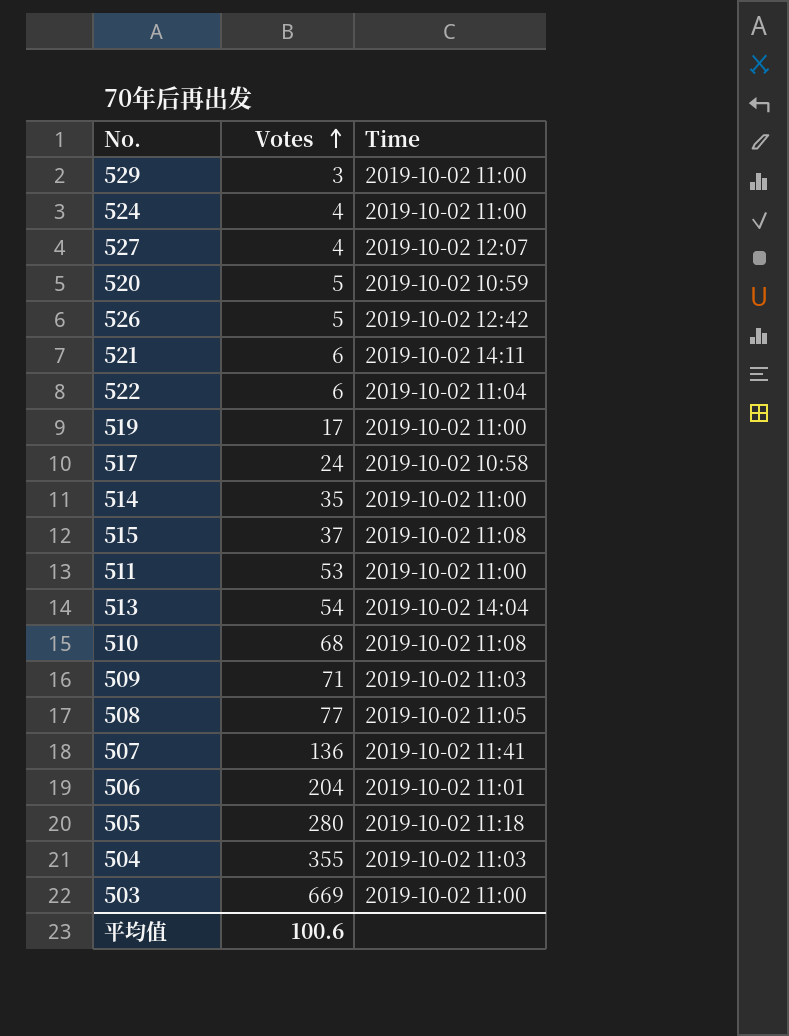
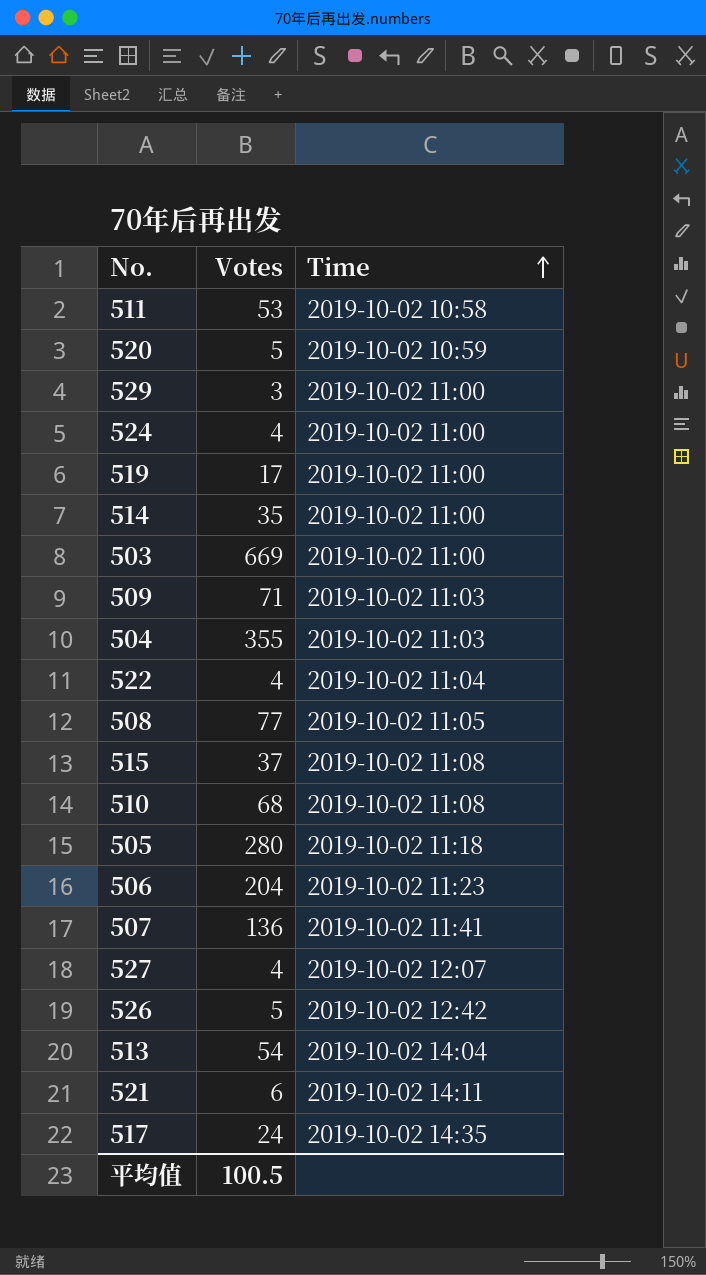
row order: Votes ascending -> Time ascending
511 | Time: 2019-10-02 11:00 -> 2019-10-02 10:58
522 | Votes: 6 -> 4
506 | Time: 2019-10-02 11:01 -> 2019-10-02 11:23
517 | Time: 2019-10-02 10:58 -> 2019-10-02 14:35
平均值 | Votes: 100.6 -> 100.5

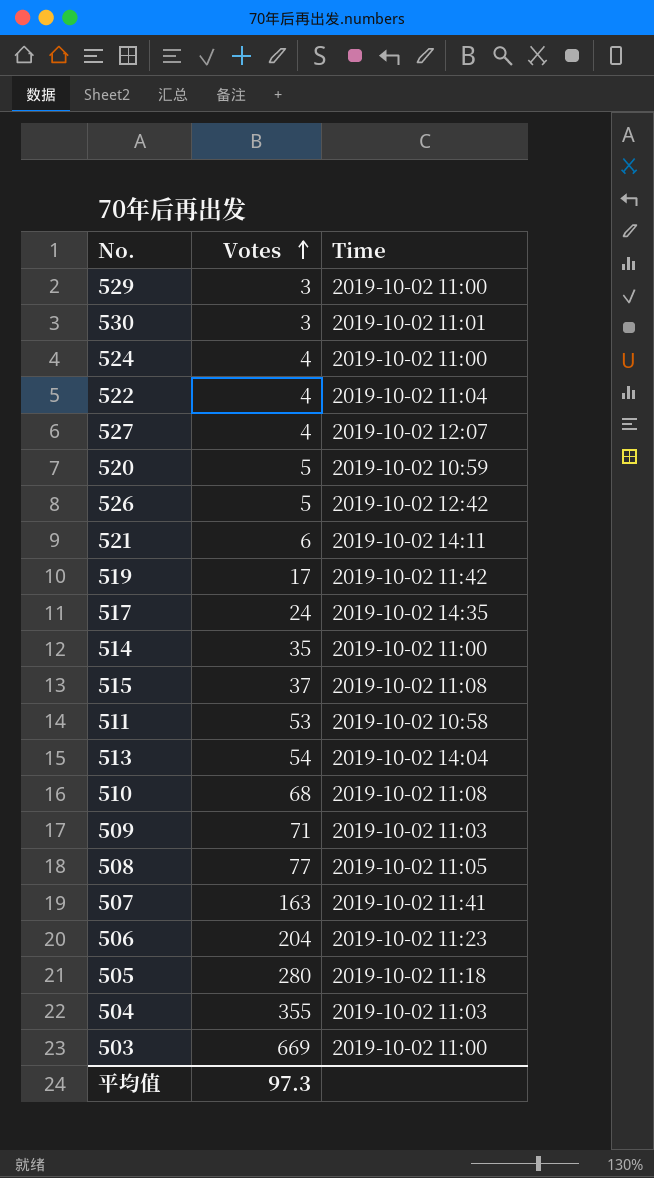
row order: Time ascending -> Votes ascending
row 530: none -> 3 | 2019-10-02 11:01
519 | Time: 2019-10-02 11:00 -> 2019-10-02 11:42
507 | Votes: 136 -> 163
平均值 | Votes: 100.5 -> 97.3

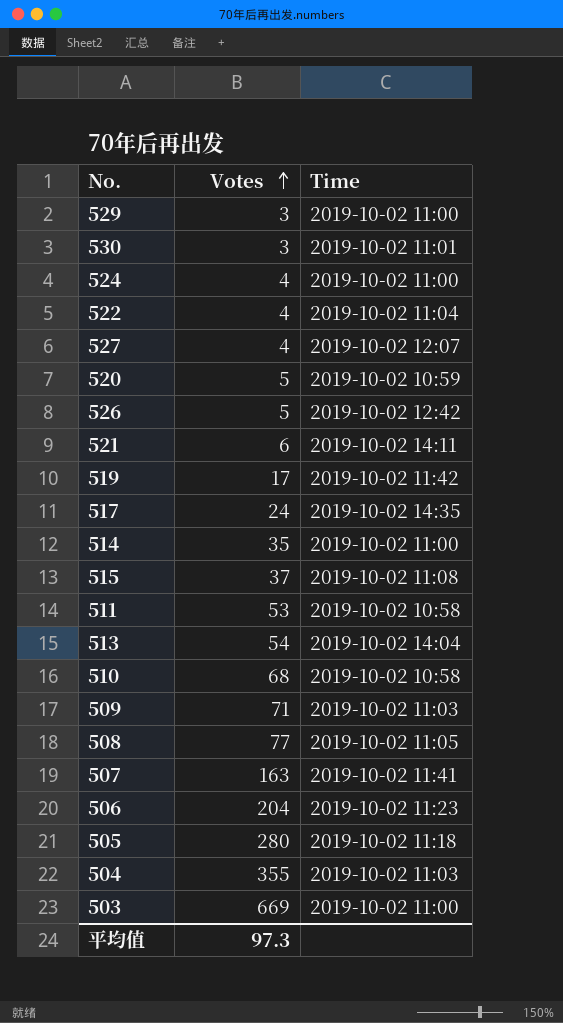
510 | Time: 2019-10-02 11:08 -> 2019-10-02 10:58

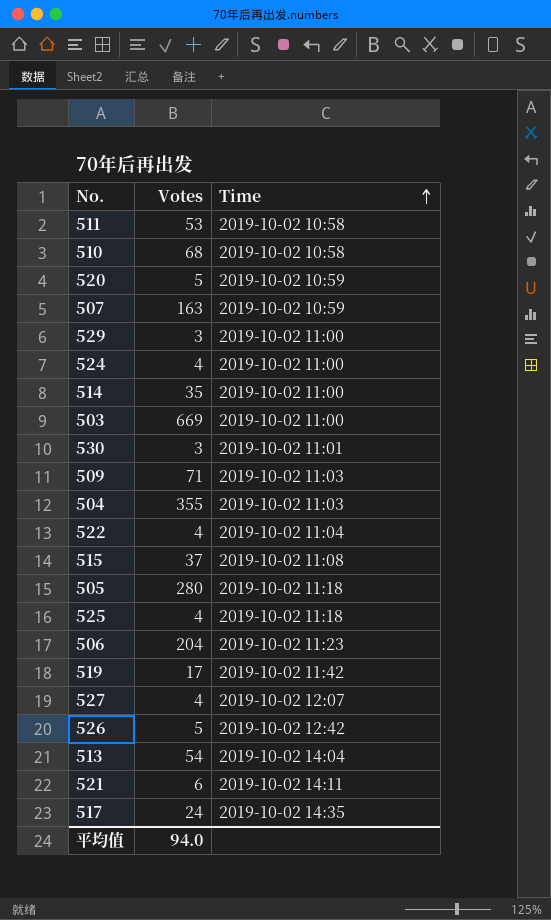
row order: Votes ascending -> Time ascending
row 508: 77 | 2019-10-02 11:05 -> none
507 | Time: 2019-10-02 11:41 -> 2019-10-02 10:59
row 525: none -> 4 | 2019-10-02 11:18
平均值 | Votes: 97.3 -> 94.0

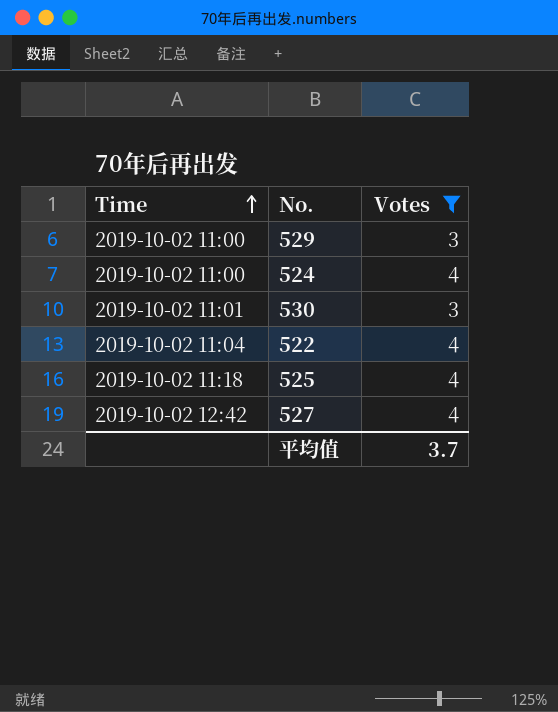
filter: none -> Votes <= 4
column Time | position: 3 -> 1
527 | Time: 2019-10-02 12:07 -> 2019-10-02 12:42
平均值 | Votes: 94.0 -> 3.7

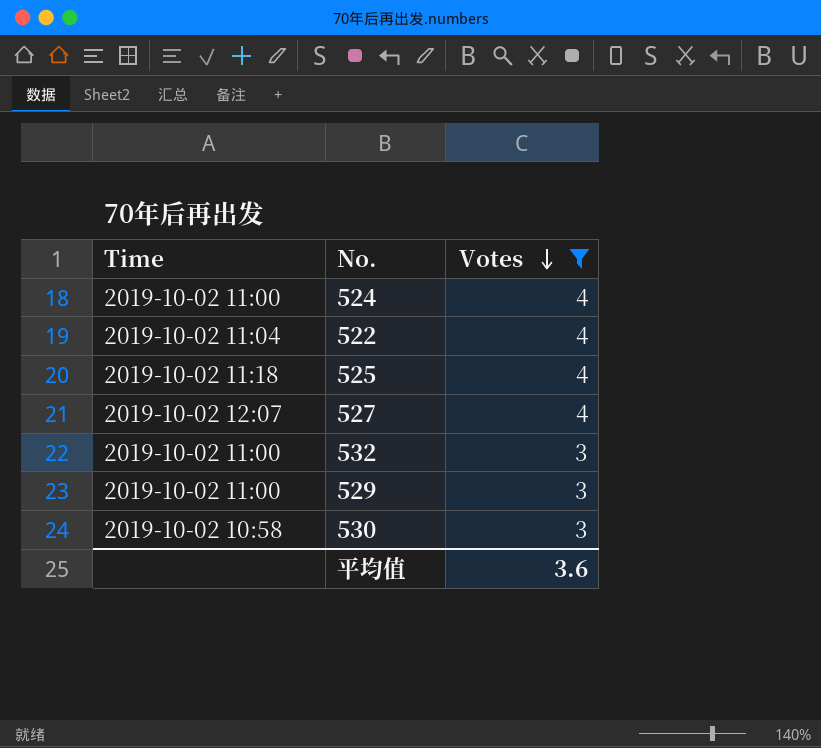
row order: Time ascending -> Votes descending
527 | Time: 2019-10-02 12:42 -> 2019-10-02 12:07
row 532: none -> 2019-10-02 11:00 | 3
530 | Time: 2019-10-02 11:01 -> 2019-10-02 10:58
平均值 | Votes: 3.7 -> 3.6

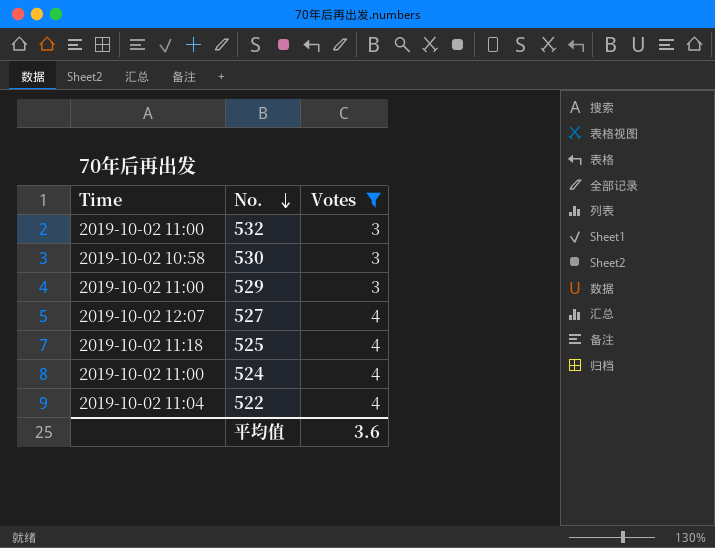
row order: Votes descending -> No. descending

